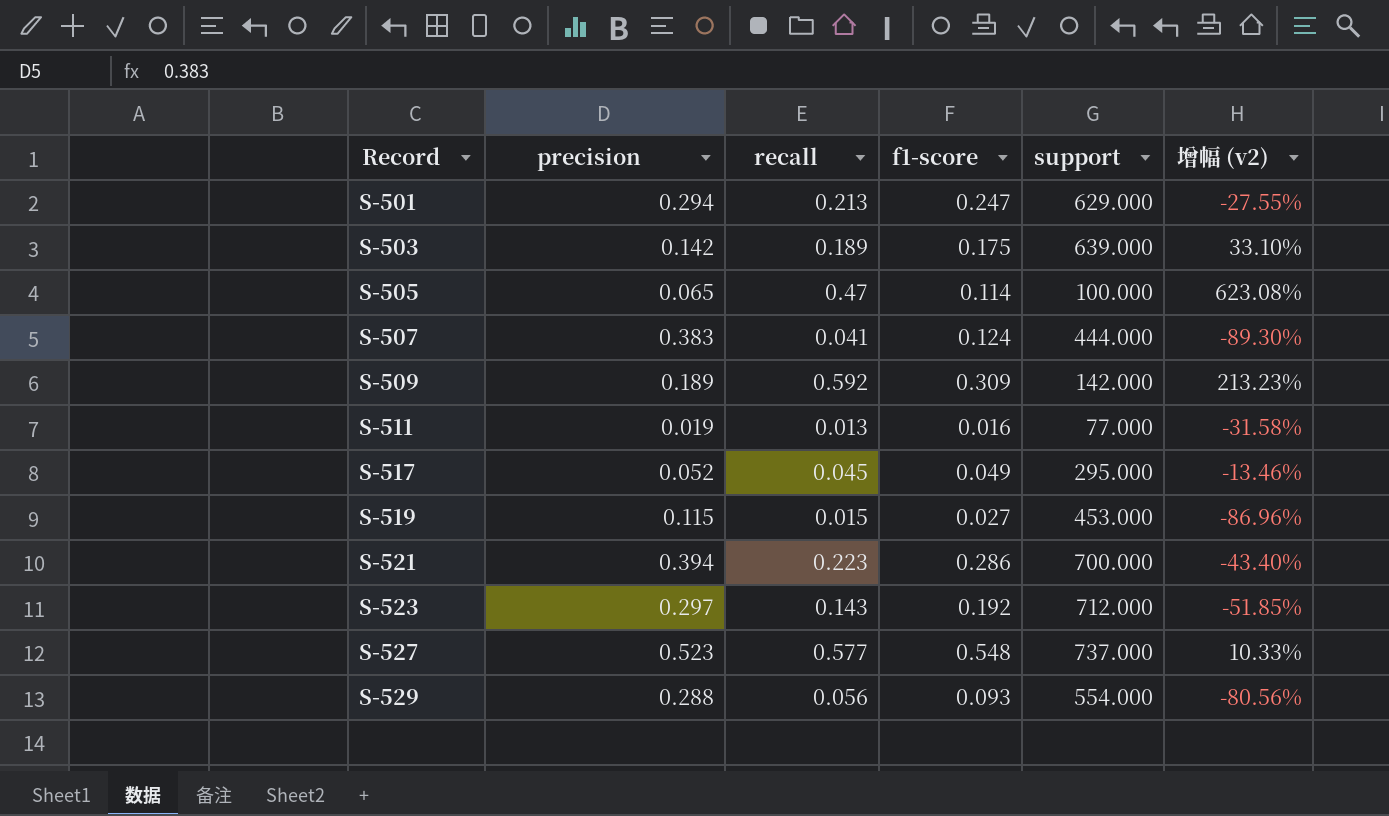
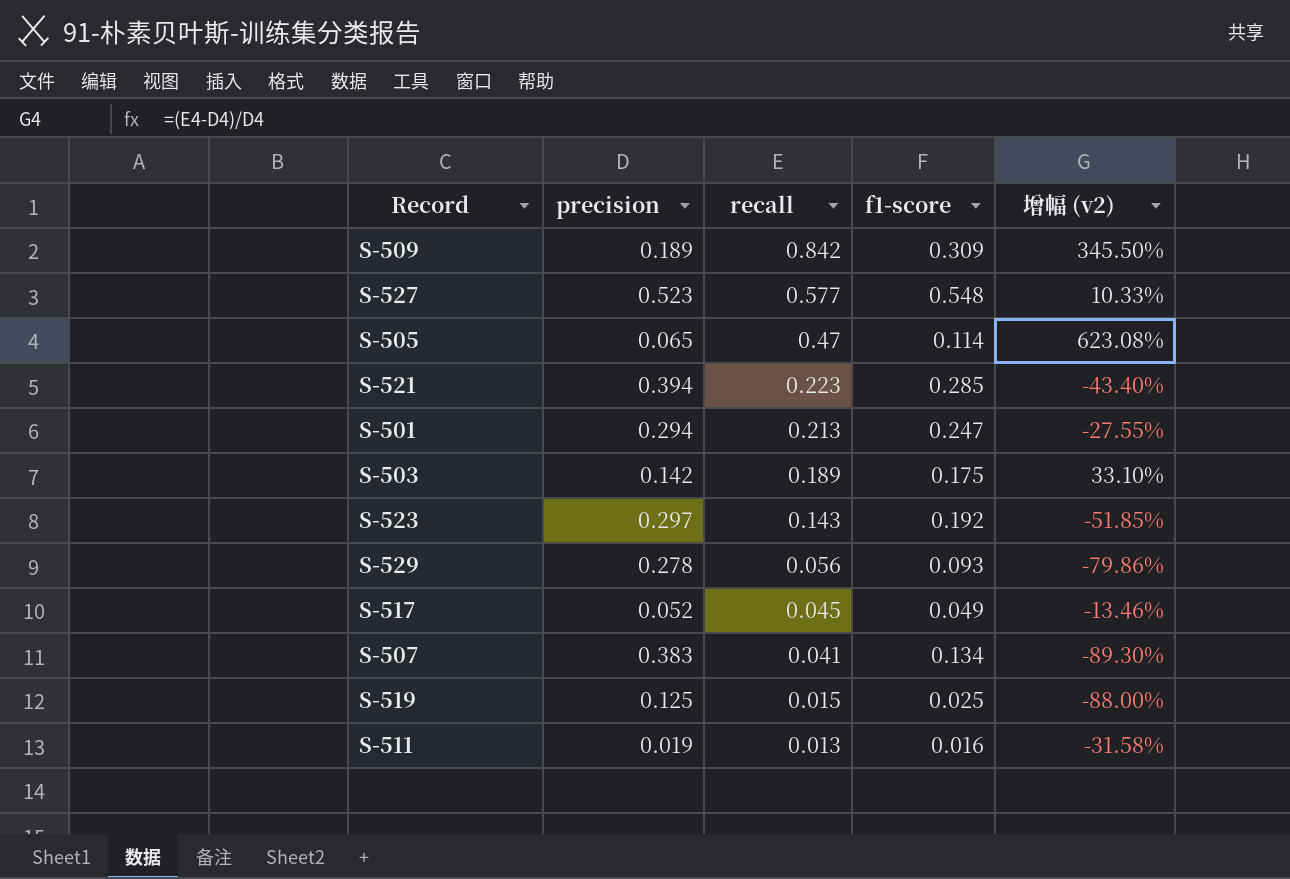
row order: Record ascending -> recall descending
column support | position: 5 -> none
S-509 | recall: 0.592 -> 0.842
S-509 | 增幅 (v2): 213.23% -> 345.50%
S-521 | f1-score: 0.286 -> 0.285
S-529 | precision: 0.288 -> 0.278
S-529 | 增幅 (v2): -80.56% -> -79.86%
S-507 | f1-score: 0.124 -> 0.134
S-519 | precision: 0.115 -> 0.125
S-519 | f1-score: 0.027 -> 0.025
S-519 | 增幅 (v2): -86.96% -> -88.00%

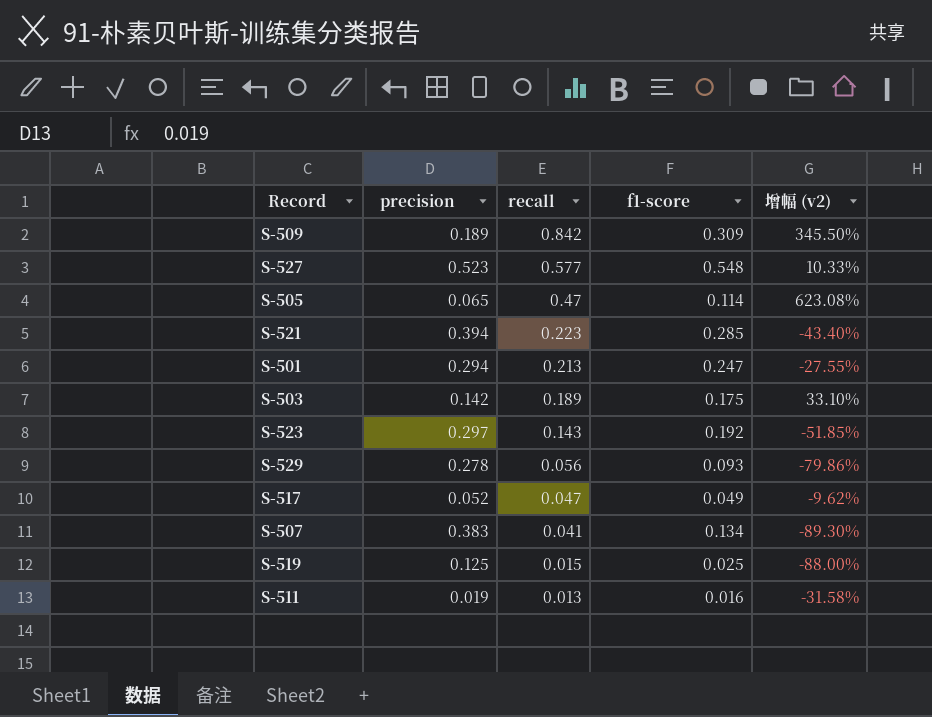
S-517 | recall: 0.045 -> 0.047
S-517 | 增幅 (v2): -13.46% -> -9.62%

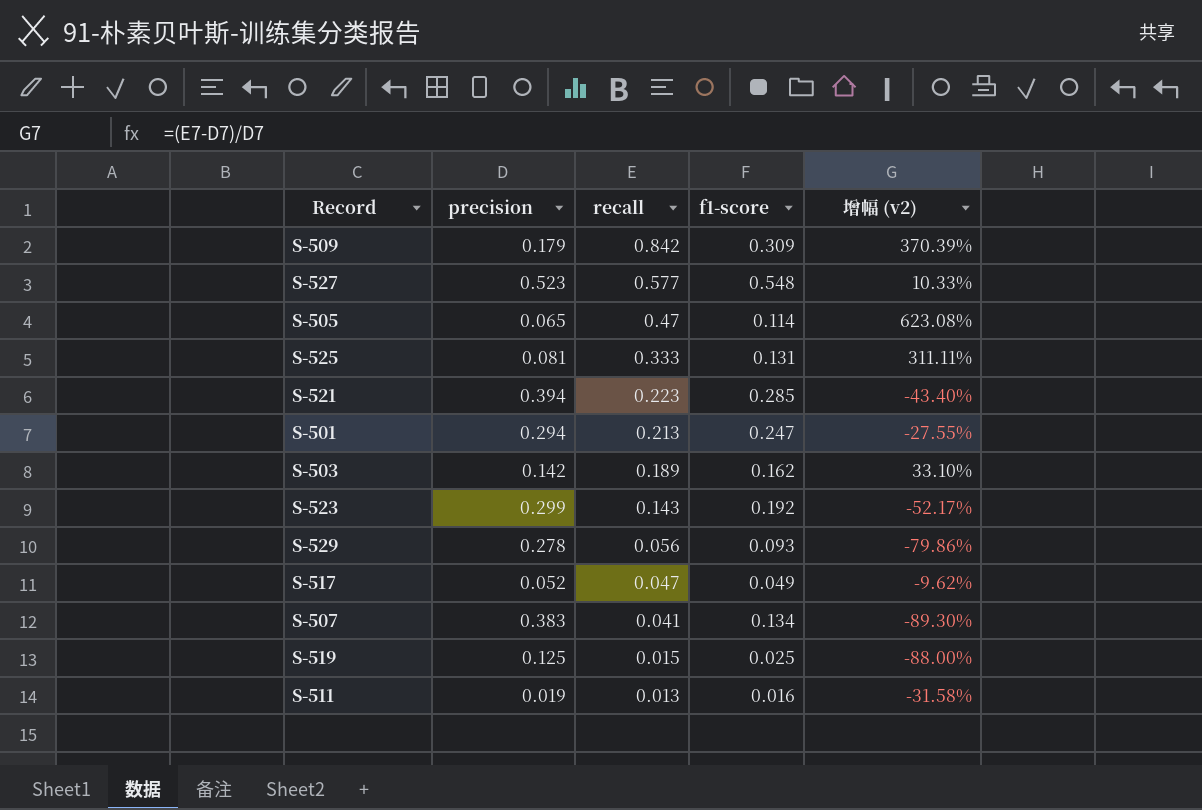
S-509 | precision: 0.189 -> 0.179
S-509 | 增幅 (v2): 345.50% -> 370.39%
row S-525: none -> 0.081 | 0.333 | 0.131 | 311.11%
S-503 | f1-score: 0.175 -> 0.162
S-523 | precision: 0.297 -> 0.299
S-523 | 增幅 (v2): -51.85% -> -52.17%

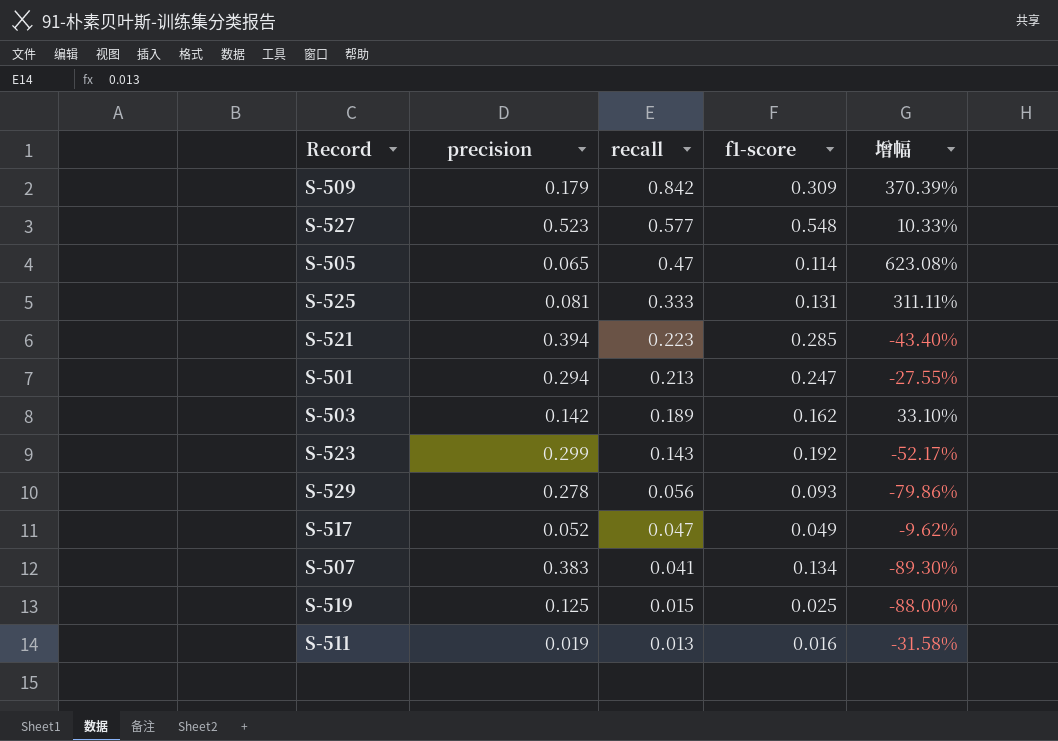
column name: 增幅 (v2) -> 增幅

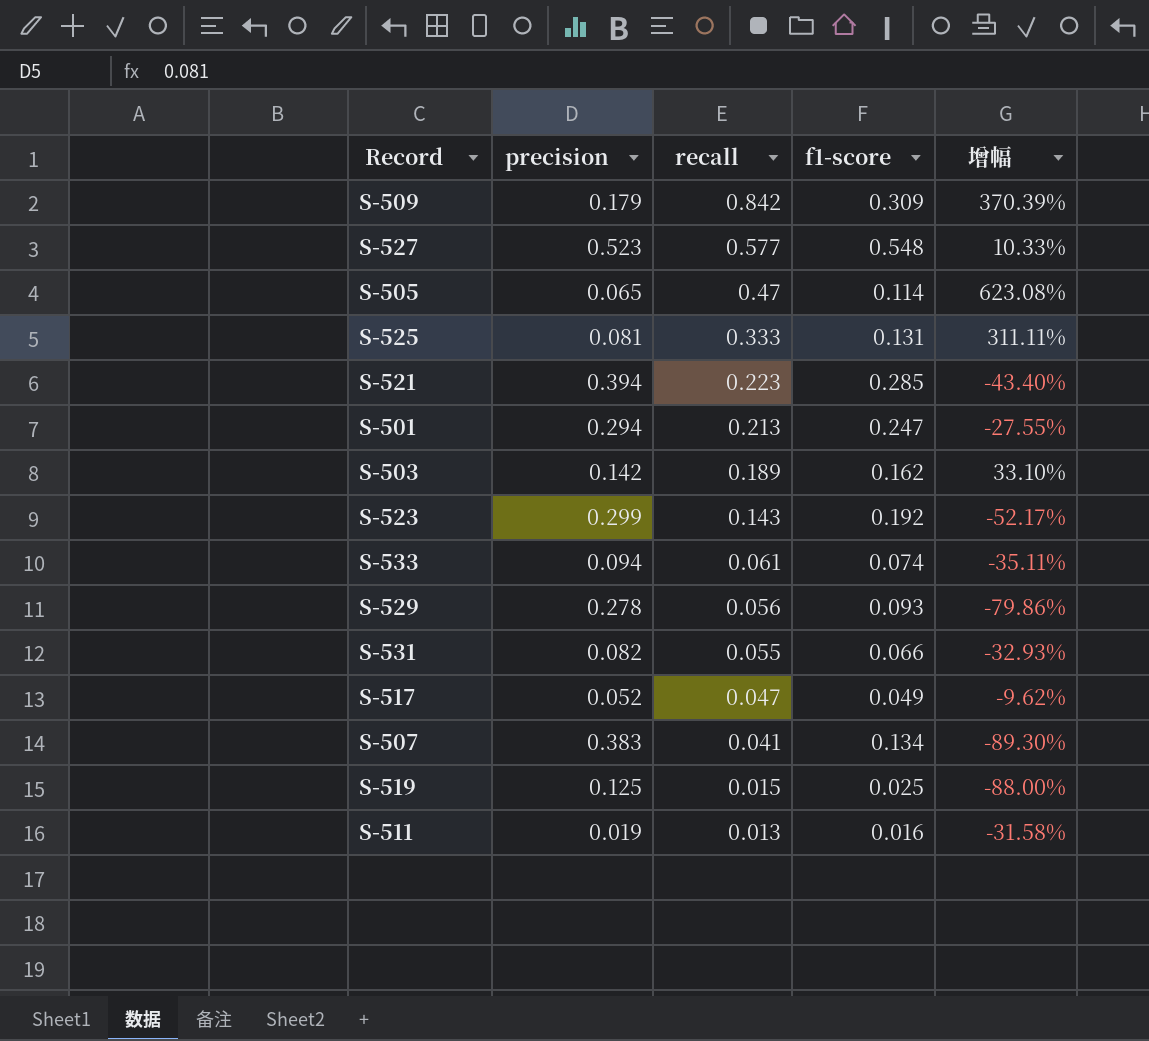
row S-533: none -> 0.094 | 0.061 | 0.074 | -35.11%
row S-531: none -> 0.082 | 0.055 | 0.066 | -32.93%

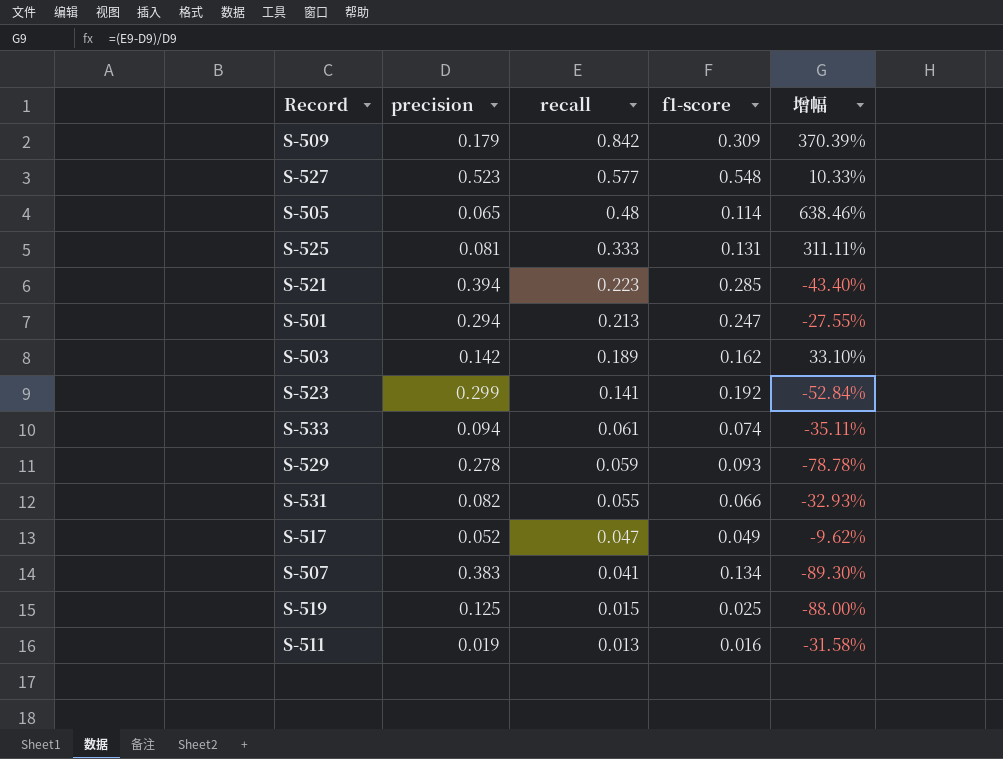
S-505 | recall: 0.47 -> 0.48
S-505 | 增幅: 623.08% -> 638.46%
S-523 | recall: 0.143 -> 0.141
S-523 | 增幅: -52.17% -> -52.84%
S-529 | recall: 0.056 -> 0.059
S-529 | 增幅: -79.86% -> -78.78%

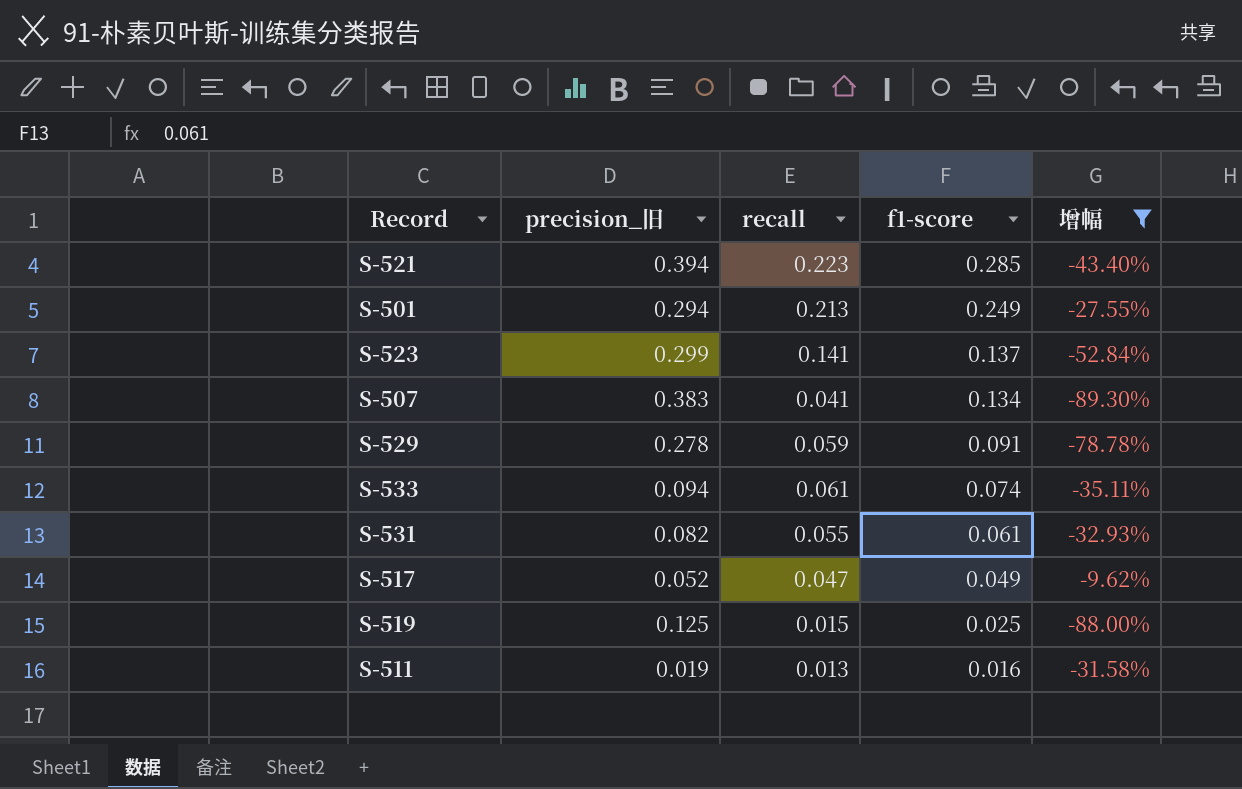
filter: none -> 增幅 <= -9.62%
row order: recall descending -> f1-score descending
column name: precision -> precision_旧
S-501 | f1-score: 0.247 -> 0.249
S-523 | f1-score: 0.192 -> 0.137
S-529 | f1-score: 0.093 -> 0.091
S-531 | f1-score: 0.066 -> 0.061

